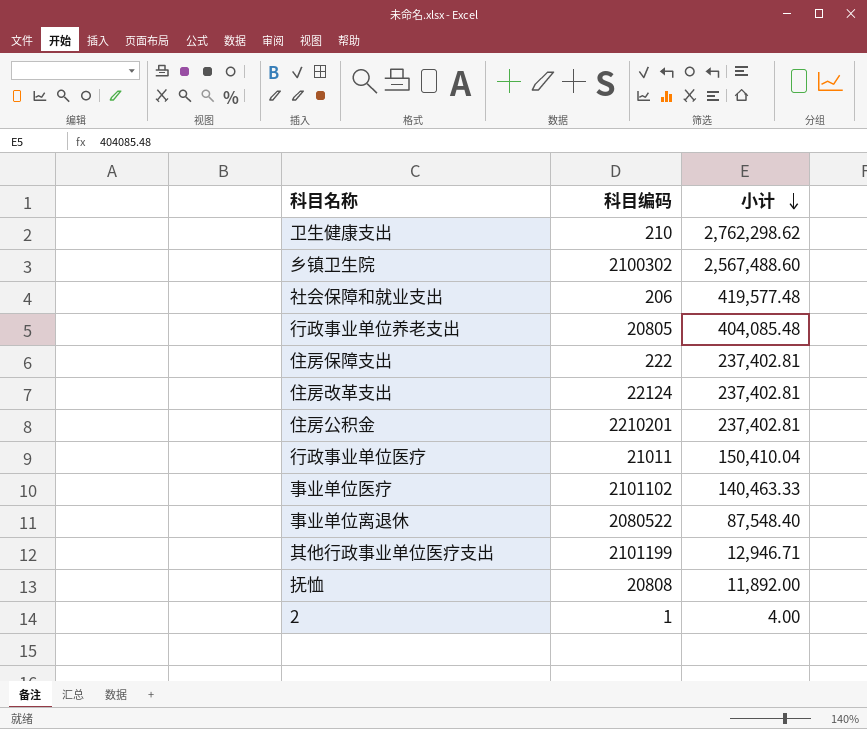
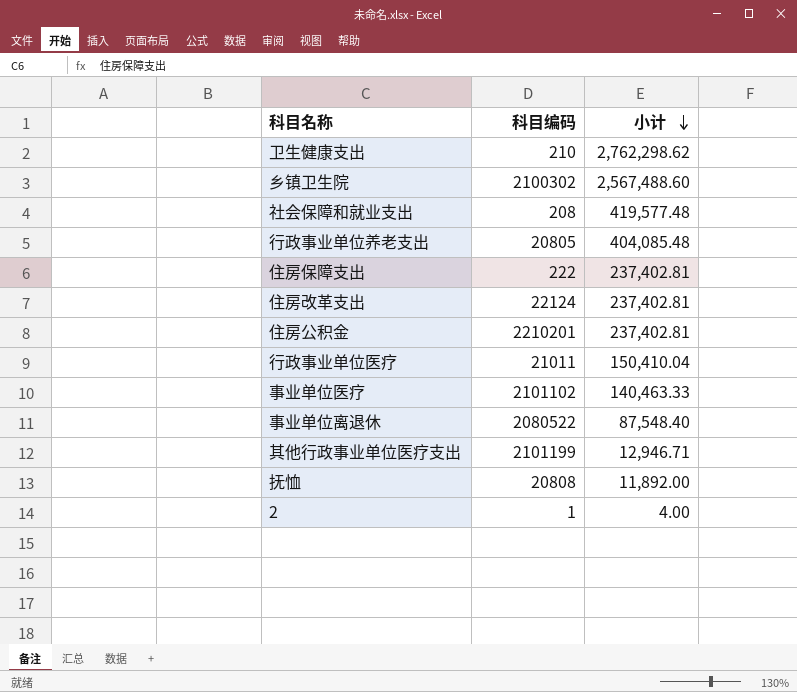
社会保障和就业支出 | 科目编码: 206 -> 208

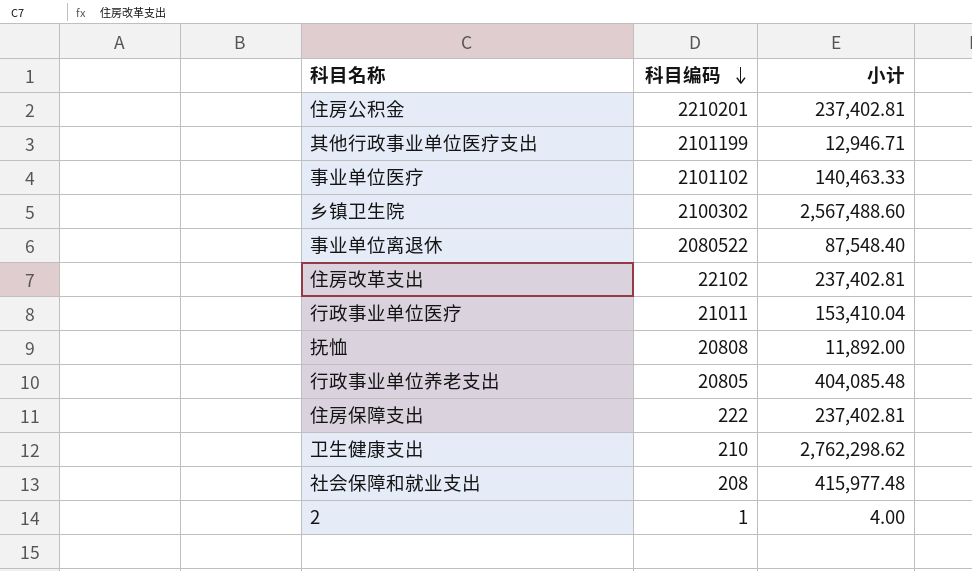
row order: 小计 descending -> 科目编码 descending
住房改革支出 | 科目编码: 22124 -> 22102
行政事业单位医疗 | 小计: 150,410.04 -> 153,410.04
社会保障和就业支出 | 小计: 419,577.48 -> 415,977.48

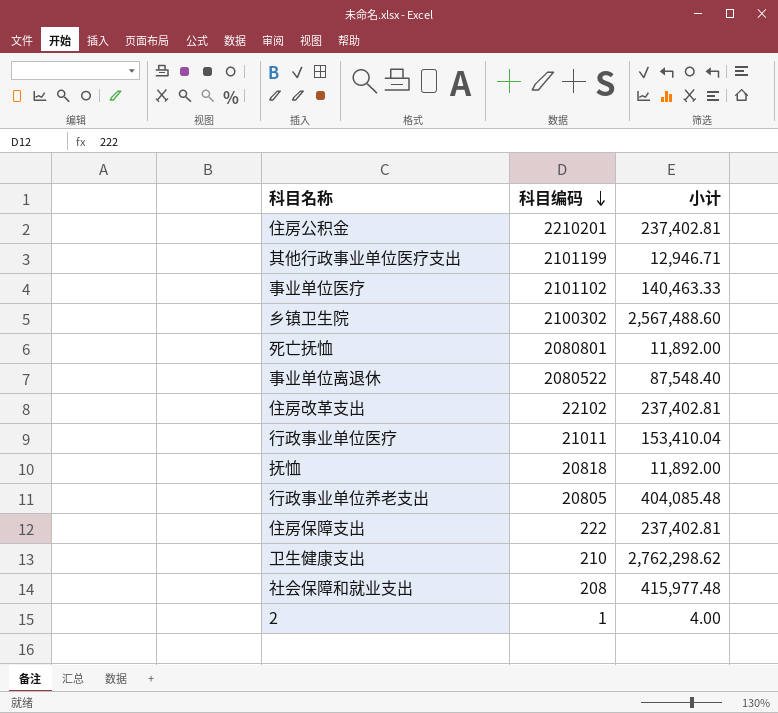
row 死亡抚恤: none -> 2080801 | 11,892.00
抚恤 | 科目编码: 20808 -> 20818

